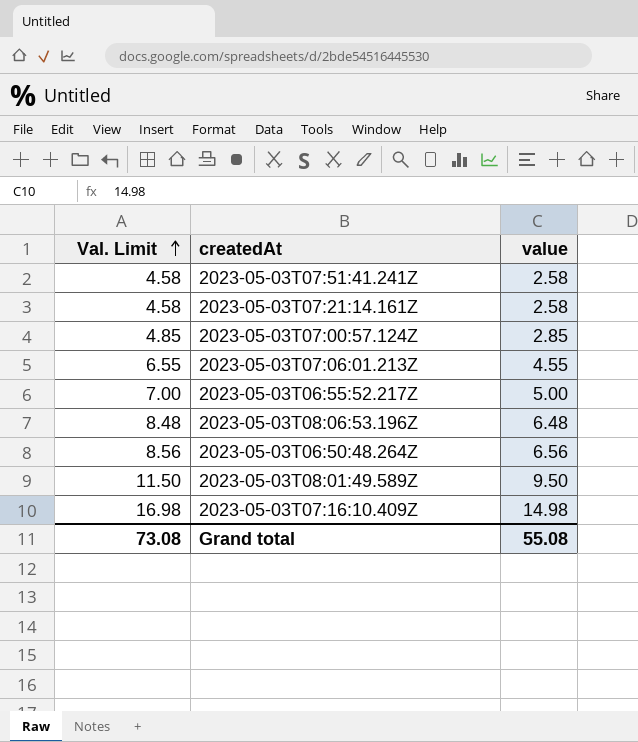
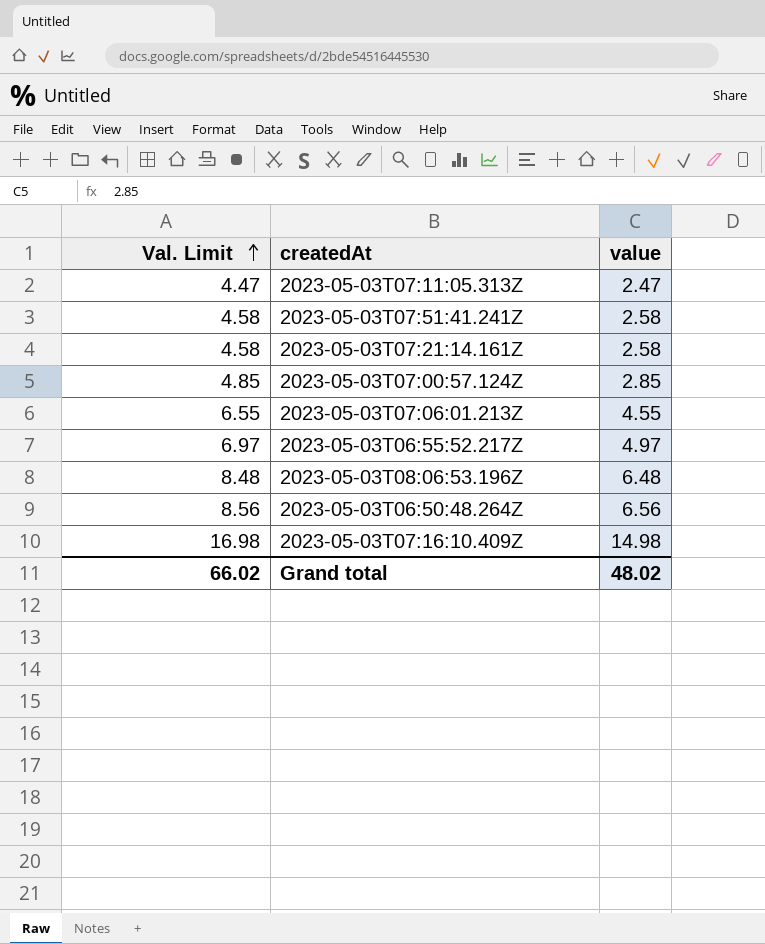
row 2023-05-03T08:01:49.589Z: 11.50 | 9.50 -> none
row 2023-05-03T07:11:05.313Z: none -> 4.47 | 2.47
2023-05-03T06:55:52.217Z | Val. Limit: 7.00 -> 6.97
2023-05-03T06:55:52.217Z | value: 5.00 -> 4.97
Grand total | Val. Limit: 73.08 -> 66.02
Grand total | value: 55.08 -> 48.02

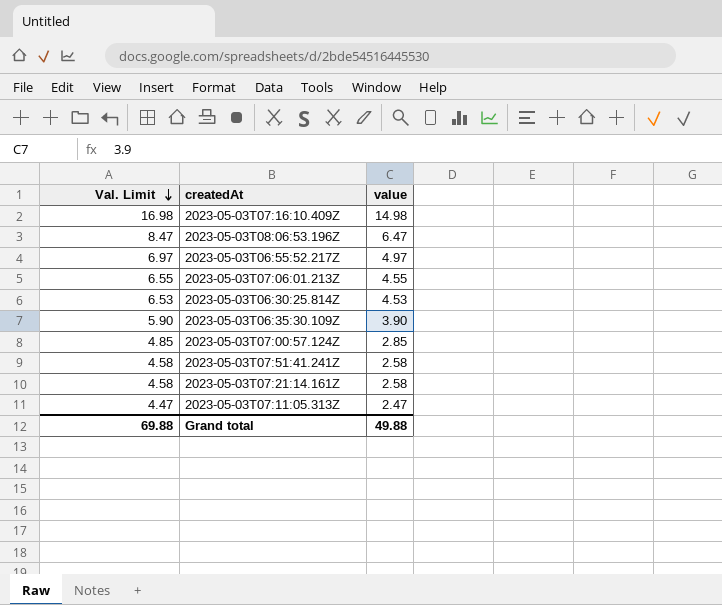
row order: Val. Limit ascending -> Val. Limit descending
row 2023-05-03T06:50:48.264Z: 8.56 | 6.56 -> none
2023-05-03T08:06:53.196Z | Val. Limit: 8.48 -> 8.47
2023-05-03T08:06:53.196Z | value: 6.48 -> 6.47
row 2023-05-03T06:30:25.814Z: none -> 6.53 | 4.53
row 2023-05-03T06:35:30.109Z: none -> 5.90 | 3.90
Grand total | Val. Limit: 66.02 -> 69.88
Grand total | value: 48.02 -> 49.88

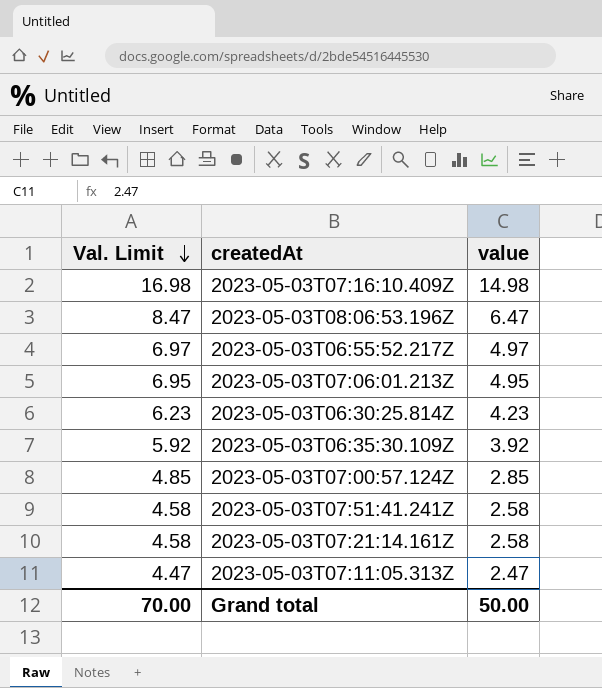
2023-05-03T07:06:01.213Z | Val. Limit: 6.55 -> 6.95
2023-05-03T07:06:01.213Z | value: 4.55 -> 4.95
2023-05-03T06:30:25.814Z | Val. Limit: 6.53 -> 6.23
2023-05-03T06:30:25.814Z | value: 4.53 -> 4.23
2023-05-03T06:35:30.109Z | Val. Limit: 5.90 -> 5.92
2023-05-03T06:35:30.109Z | value: 3.90 -> 3.92
Grand total | Val. Limit: 69.88 -> 70.00
Grand total | value: 49.88 -> 50.00

